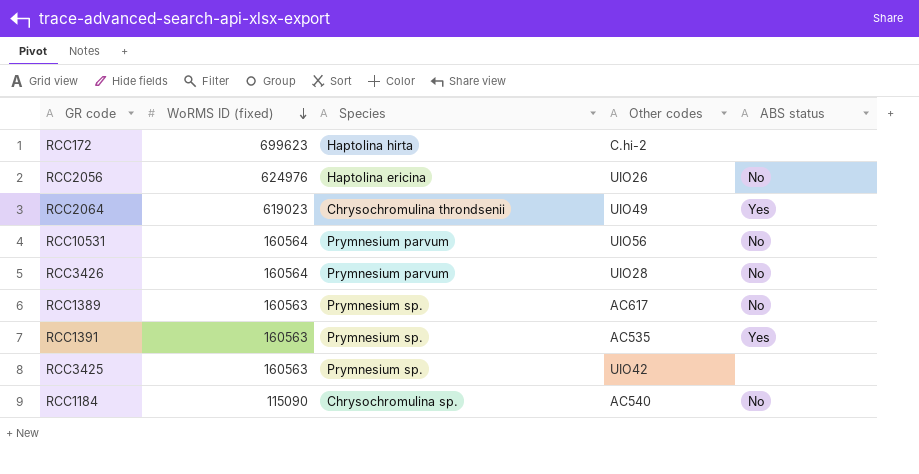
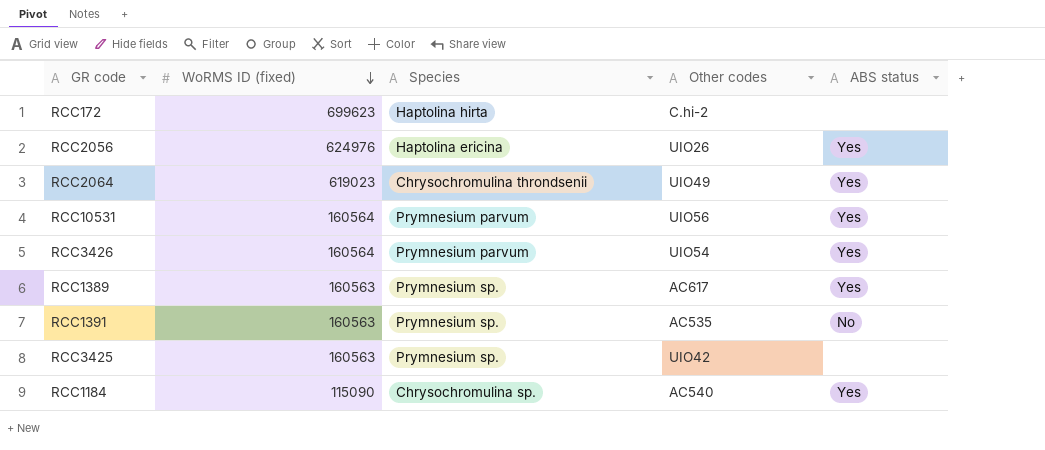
RCC2056 | ABS status: No -> Yes
RCC10531 | ABS status: No -> Yes
RCC3426 | Other codes: UIO28 -> UIO54
RCC3426 | ABS status: No -> Yes
RCC1389 | ABS status: No -> Yes
RCC1391 | ABS status: Yes -> No
RCC1184 | ABS status: No -> Yes

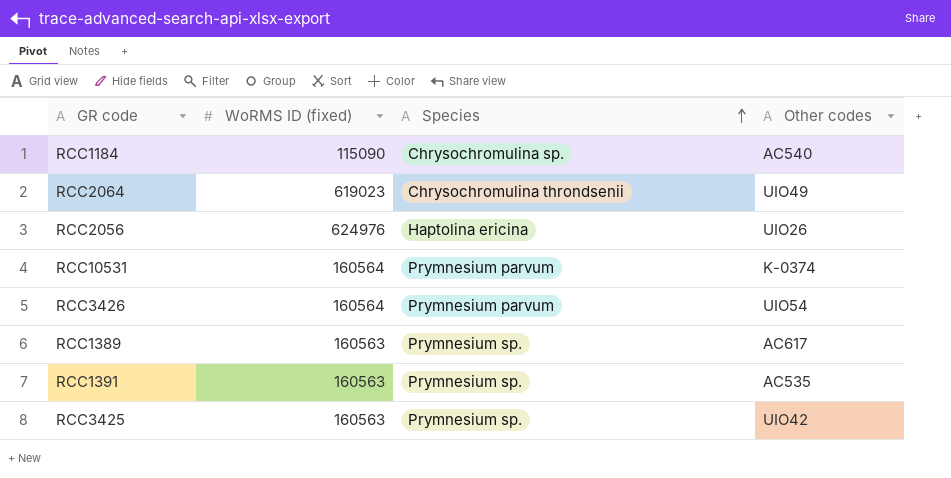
row order: WoRMS ID (fixed) descending -> Species ascending
column ABS status | position: 5 -> none
row RCC172: 699623 | Haptolina hirta | C.hi-2 | none -> none
RCC10531 | Other codes: UIO56 -> K-0374

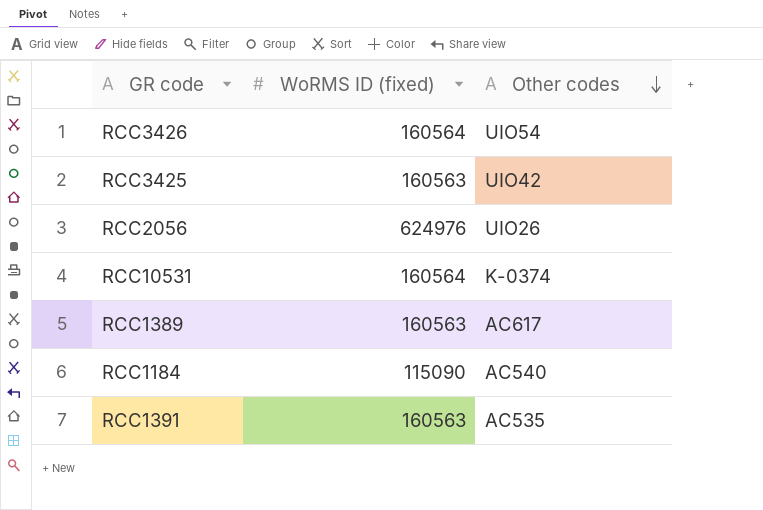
row order: Species ascending -> Other codes descending
column Species | position: 3 -> none
row RCC2064: 619023 | Chrysochromulina throndsenii | UIO49 -> none

